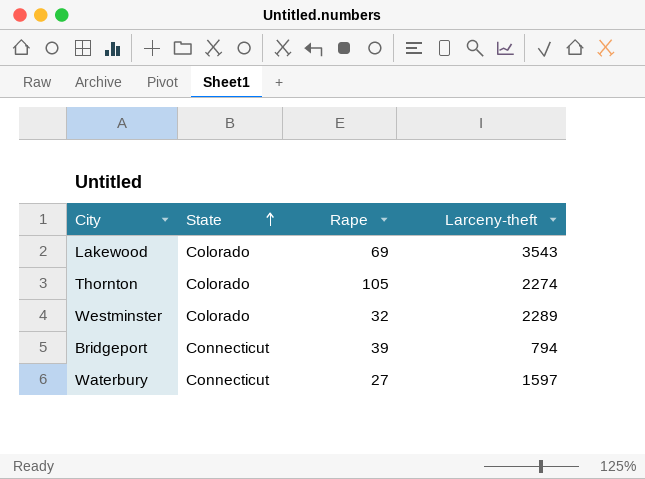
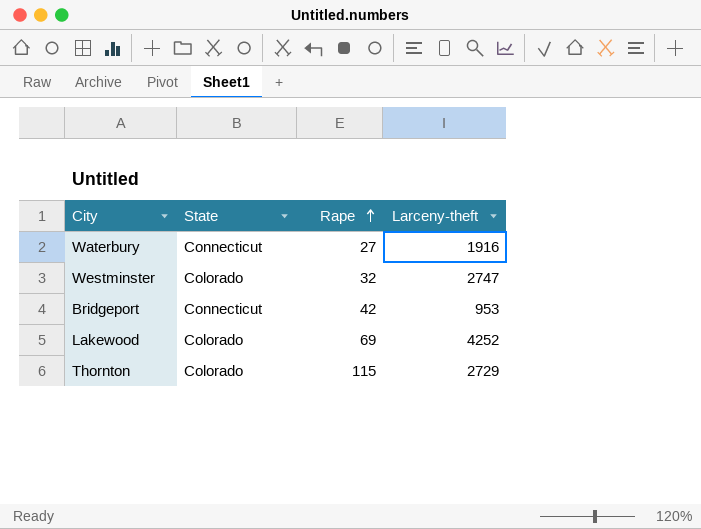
row order: State ascending -> Rape ascending
Waterbury | Larceny-theft: 1597 -> 1916
Westminster | Larceny-theft: 2289 -> 2747
Bridgeport | Rape: 39 -> 42
Bridgeport | Larceny-theft: 794 -> 953
Lakewood | Larceny-theft: 3543 -> 4252
Thornton | Rape: 105 -> 115
Thornton | Larceny-theft: 2274 -> 2729

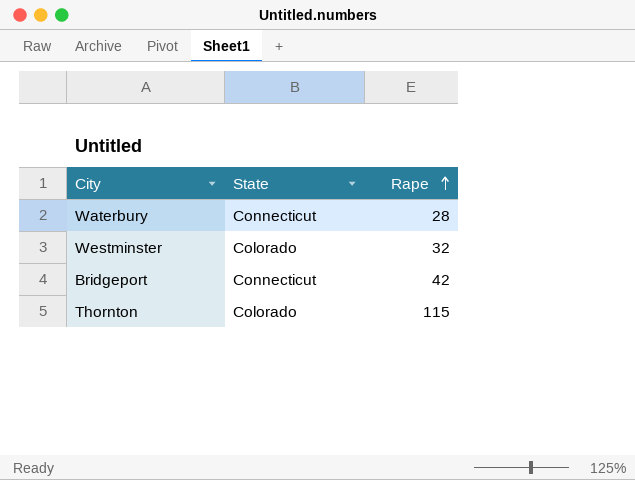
column Larceny-theft | position: 4 -> none
row Lakewood: Colorado | 69 | 4252 -> none
Waterbury | Rape: 27 -> 28

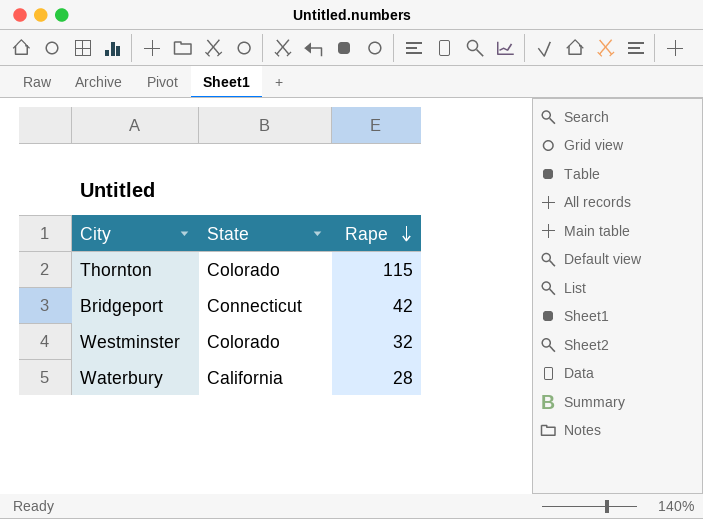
row order: Rape ascending -> Rape descending
Waterbury | State: Connecticut -> California

